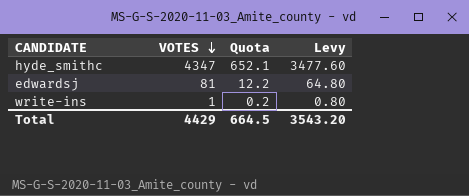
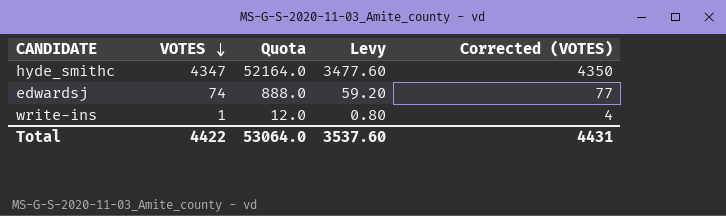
column Quota | formula: [VOTES] * 0.15 -> [VOTES] * 12
column Corrected (VOTES) | formula: none -> [VOTES] + 3
edwardsj | VOTES: 81 -> 74
edwardsj | Levy: 64.80 -> 59.20
Total | VOTES: 4429 -> 4422
Total | Quota: 664.5 -> 53064.0
Total | Levy: 3543.20 -> 3537.60

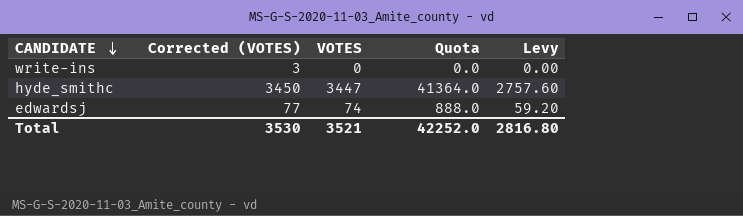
row order: VOTES descending -> CANDIDATE descending
column Corrected (VOTES) | position: 5 -> 2
write-ins | Corrected (VOTES): 4 -> 3
write-ins | VOTES: 1 -> 0
write-ins | Quota: 12.0 -> 0.0
write-ins | Levy: 0.80 -> 0.00
hyde_smithc | Corrected (VOTES): 4350 -> 3450
hyde_smithc | VOTES: 4347 -> 3447
hyde_smithc | Quota: 52164.0 -> 41364.0
hyde_smithc | Levy: 3477.60 -> 2757.60
Total | Corrected (VOTES): 4431 -> 3530
Total | VOTES: 4422 -> 3521
Total | Quota: 53064.0 -> 42252.0
Total | Levy: 3537.60 -> 2816.80

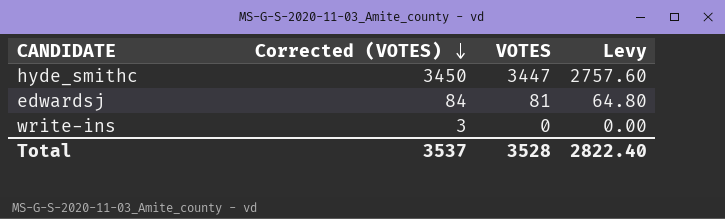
row order: CANDIDATE descending -> Corrected (VOTES) descending
column Quota | formula: [VOTES] * 12 -> none
edwardsj | Corrected (VOTES): 77 -> 84
edwardsj | VOTES: 74 -> 81
edwardsj | Levy: 59.20 -> 64.80
Total | Corrected (VOTES): 3530 -> 3537
Total | VOTES: 3521 -> 3528
Total | Levy: 2816.80 -> 2822.40

